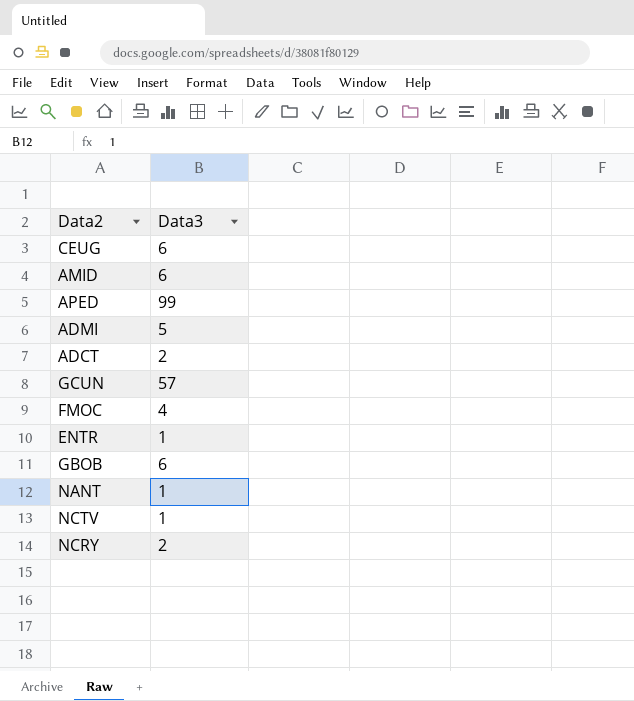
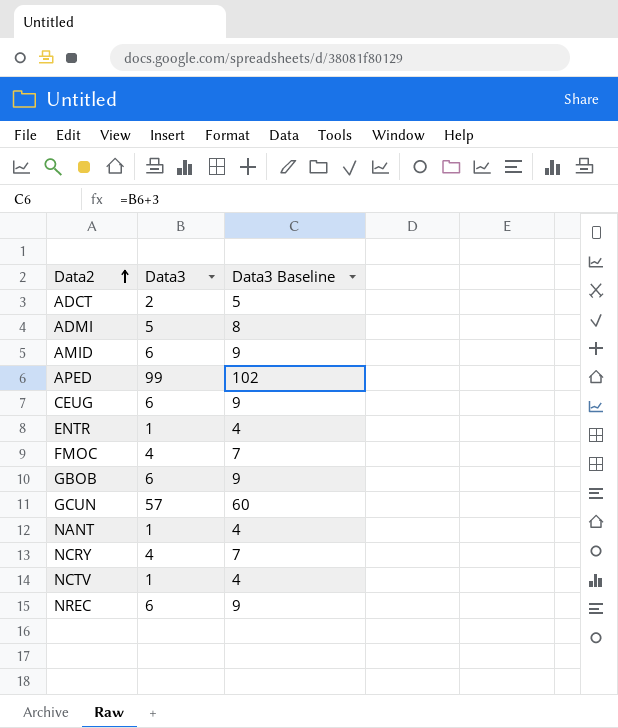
row order: none -> Data2 ascending
column Data3 Baseline | formula: none -> [Data3] + 3
NCRY | Data3: 2 -> 4
row NREC: none -> 6 | 9

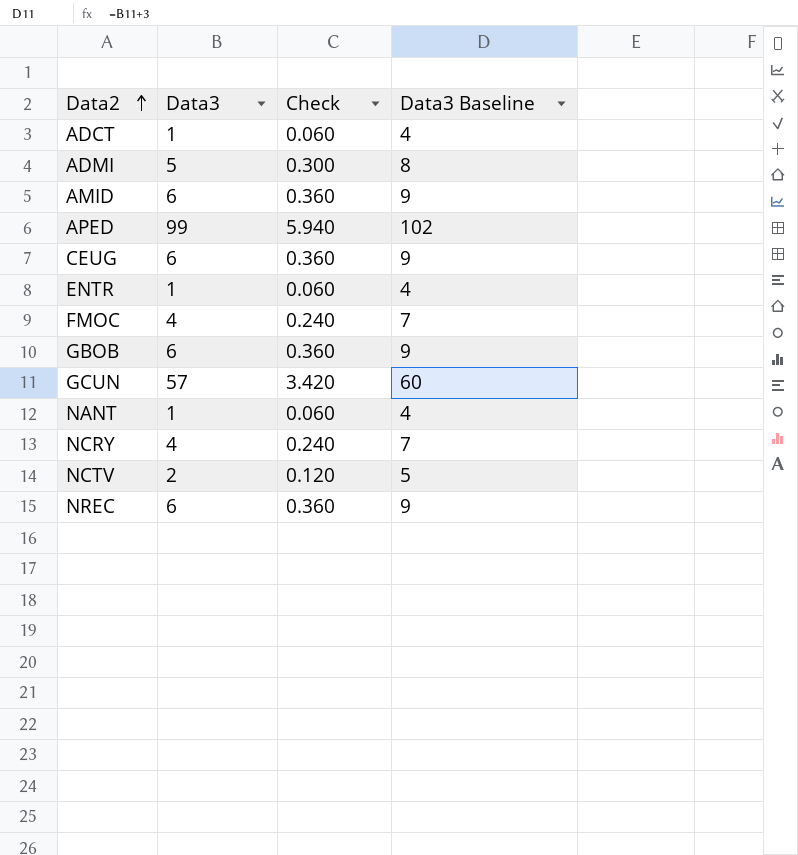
column Check | formula: none -> [Data3] * 0.06
ADCT | Data3: 2 -> 1
ADCT | Data3 Baseline: 5 -> 4
NCTV | Data3: 1 -> 2
NCTV | Data3 Baseline: 4 -> 5

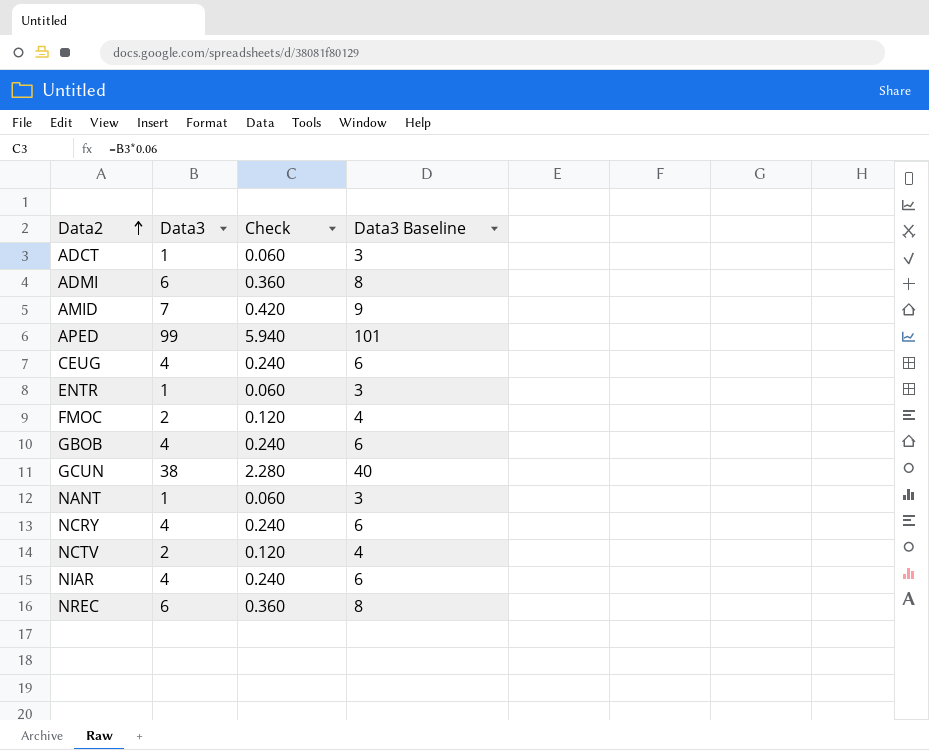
column Data3 Baseline | formula: [Data3] + 3 -> [Data3] + 2
ADMI | Data3: 5 -> 6
ADMI | Check: 0.300 -> 0.360
AMID | Data3: 6 -> 7
AMID | Check: 0.360 -> 0.420
CEUG | Data3: 6 -> 4
CEUG | Check: 0.360 -> 0.240
FMOC | Data3: 4 -> 2
FMOC | Check: 0.240 -> 0.120
GBOB | Data3: 6 -> 4
GBOB | Check: 0.360 -> 0.240
GCUN | Data3: 57 -> 38
GCUN | Check: 3.420 -> 2.280
row NIAR: none -> 4 | 0.240 | 6

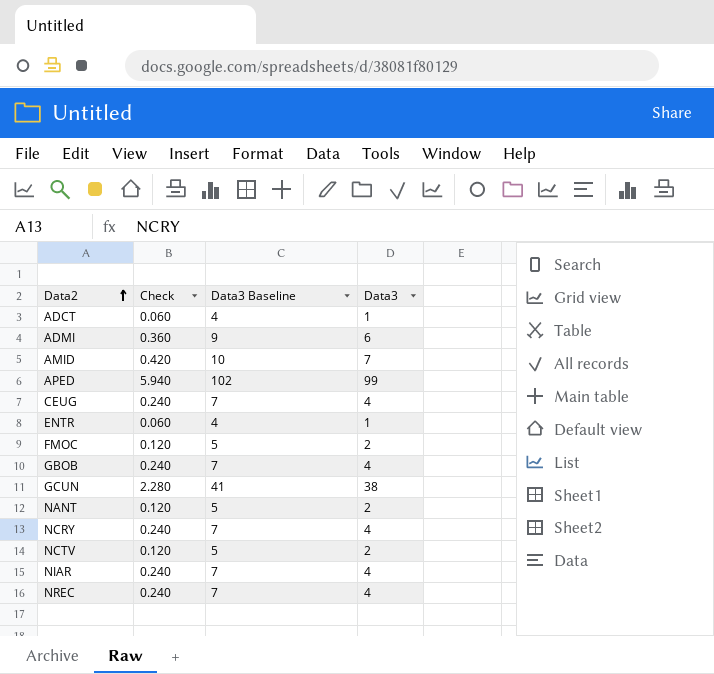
column Data3 Baseline | formula: [Data3] + 2 -> [Data3] + 3
column Data3 | position: 2 -> 4
NANT | Check: 0.060 -> 0.120
NANT | Data3: 1 -> 2
NREC | Check: 0.360 -> 0.240
NREC | Data3: 6 -> 4

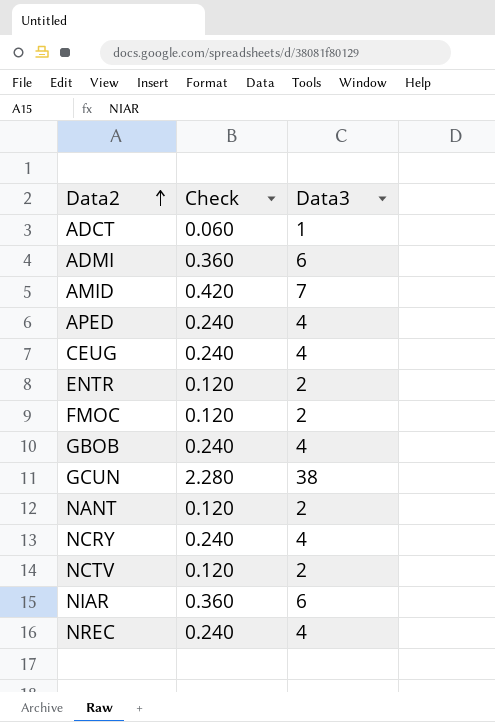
column Data3 Baseline | formula: [Data3] + 3 -> none
APED | Check: 5.940 -> 0.240
APED | Data3: 99 -> 4
ENTR | Check: 0.060 -> 0.120
ENTR | Data3: 1 -> 2
NIAR | Check: 0.240 -> 0.360
NIAR | Data3: 4 -> 6

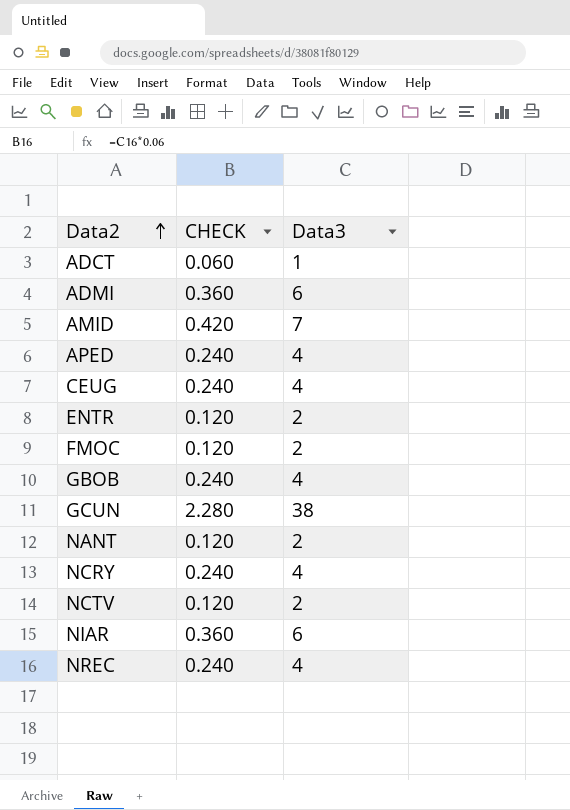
column name: Check -> CHECK

